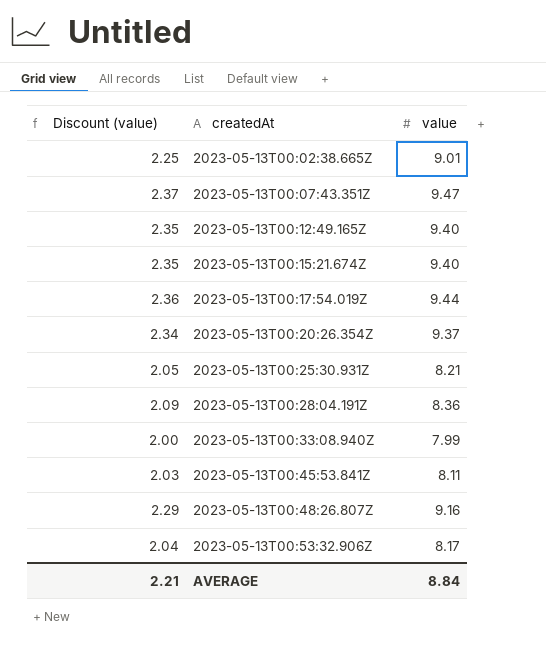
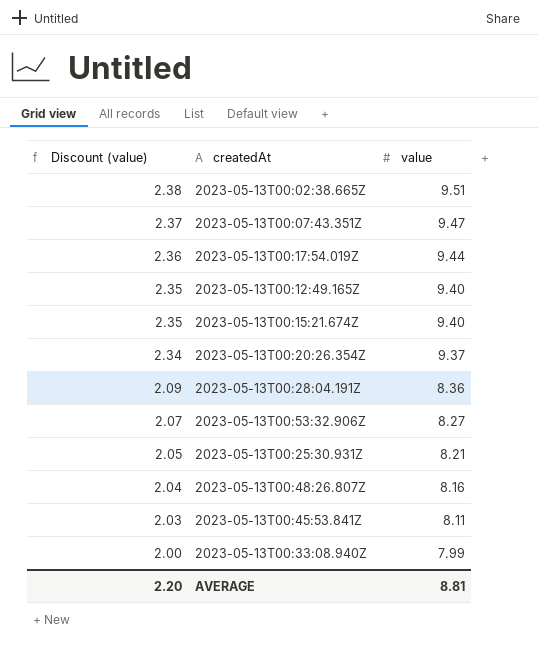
row order: createdAt ascending -> Discount (value) descending
2023-05-13T00:02:38.665Z | Discount (value): 2.25 -> 2.38
2023-05-13T00:02:38.665Z | value: 9.01 -> 9.51
2023-05-13T00:53:32.906Z | Discount (value): 2.04 -> 2.07
2023-05-13T00:53:32.906Z | value: 8.17 -> 8.27
2023-05-13T00:48:26.807Z | Discount (value): 2.29 -> 2.04
2023-05-13T00:48:26.807Z | value: 9.16 -> 8.16
AVERAGE | Discount (value): 2.21 -> 2.20
AVERAGE | value: 8.84 -> 8.81

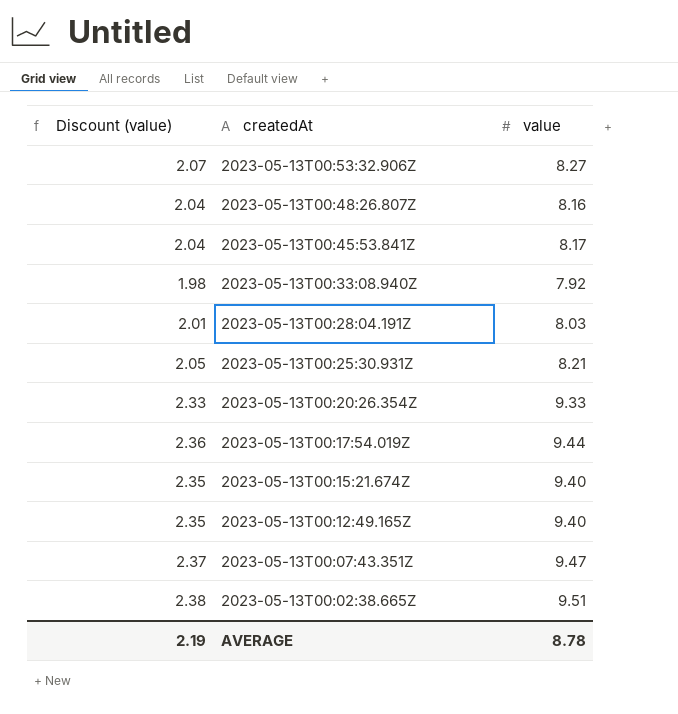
row order: Discount (value) descending -> createdAt descending
2023-05-13T00:45:53.841Z | Discount (value): 2.03 -> 2.04
2023-05-13T00:45:53.841Z | value: 8.11 -> 8.17
2023-05-13T00:33:08.940Z | Discount (value): 2.00 -> 1.98
2023-05-13T00:33:08.940Z | value: 7.99 -> 7.92
2023-05-13T00:28:04.191Z | Discount (value): 2.09 -> 2.01
2023-05-13T00:28:04.191Z | value: 8.36 -> 8.03
2023-05-13T00:20:26.354Z | Discount (value): 2.34 -> 2.33
2023-05-13T00:20:26.354Z | value: 9.37 -> 9.33
AVERAGE | Discount (value): 2.20 -> 2.19
AVERAGE | value: 8.81 -> 8.78

